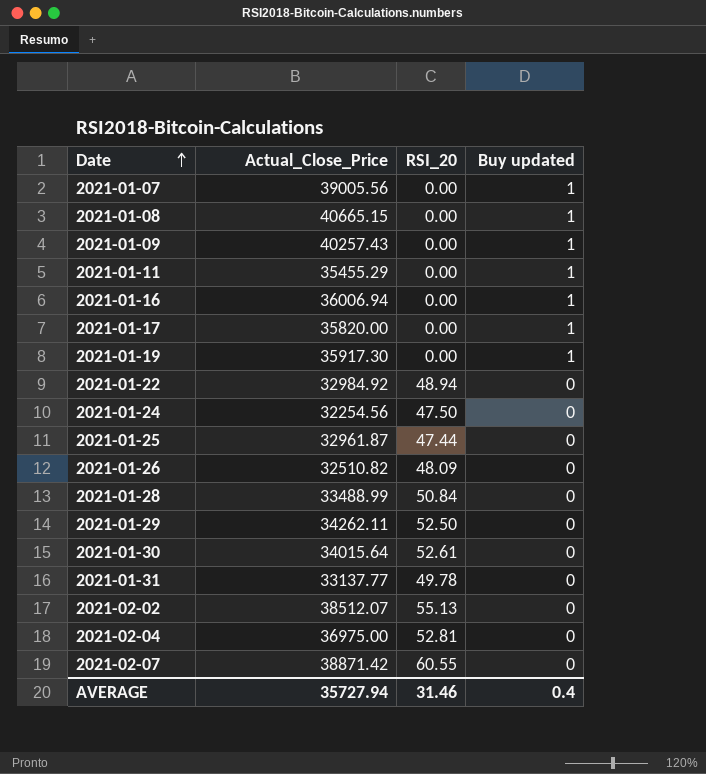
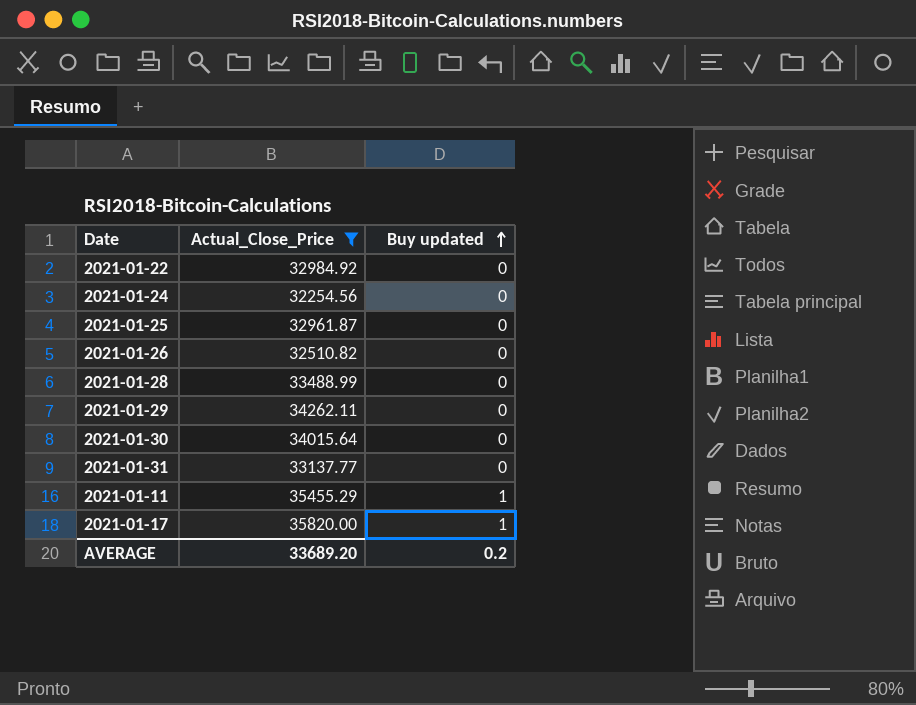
filter: none -> Actual_Close_Price <= 35820.00
row order: Date ascending -> Buy updated ascending
column RSI_20 | position: 3 -> none
AVERAGE | Actual_Close_Price: 35727.94 -> 33689.20
AVERAGE | Buy updated: 0.4 -> 0.2

